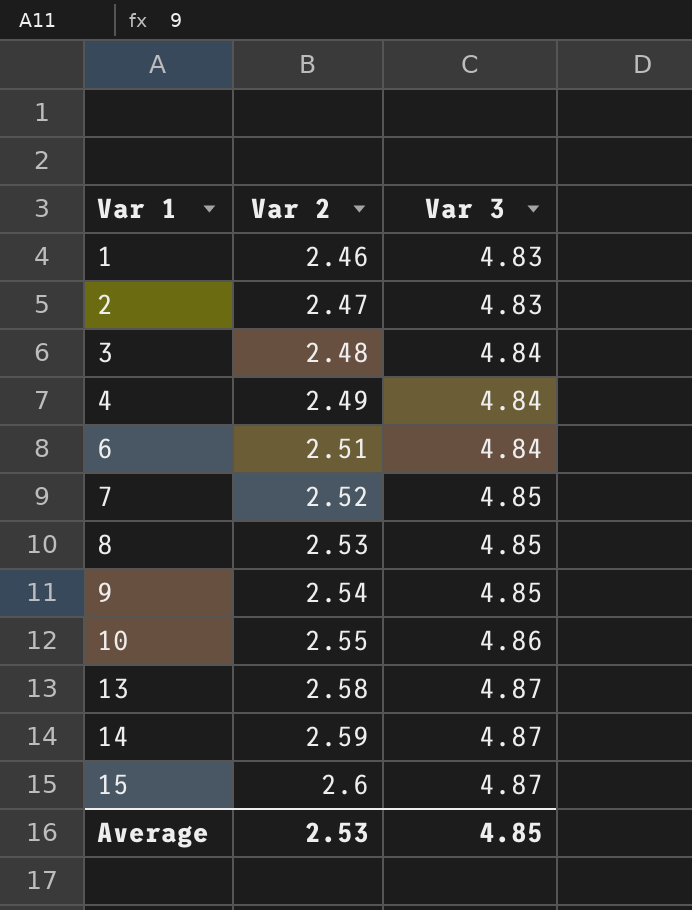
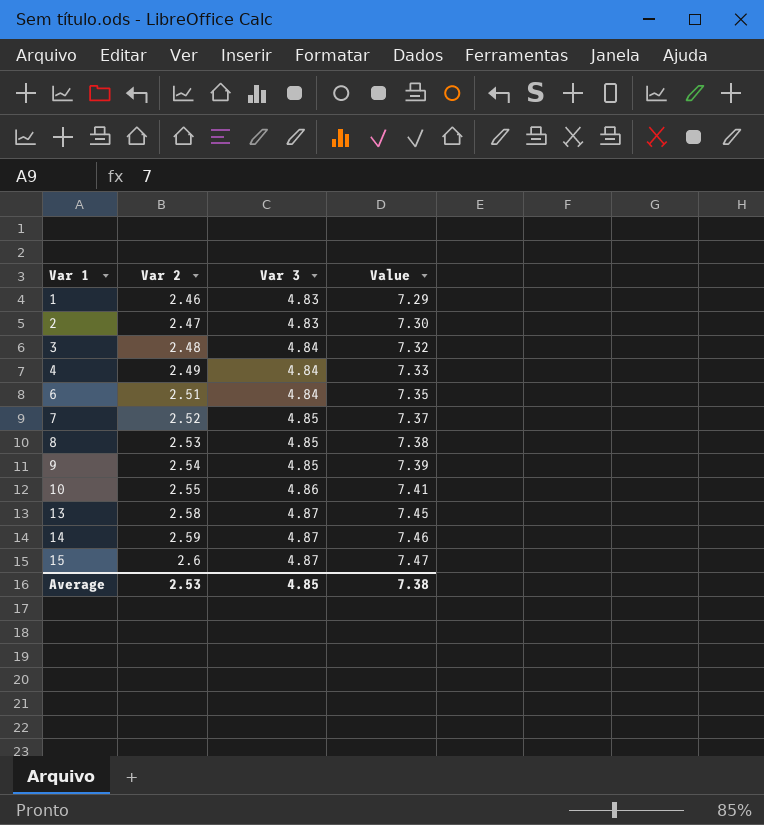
column Value | formula: none -> [Var 2] + [Var 3]

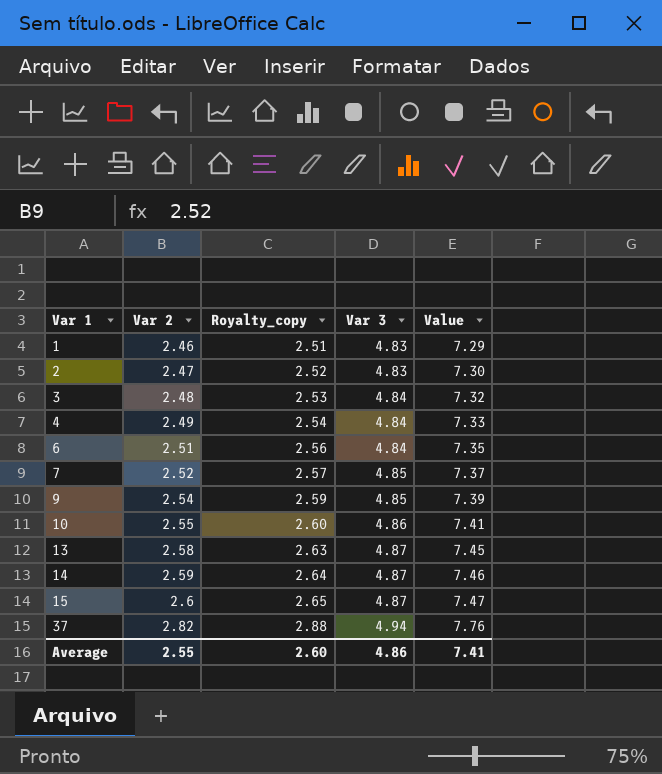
column Royalty_copy | formula: none -> [Var 2] * 1.02
row 8: 2.53 | 4.85 | 7.38 -> none
row 37: none -> 2.82 | 2.88 | 4.94 | 7.76
Average | Var 2: 2.53 -> 2.55
Average | Var 3: 4.85 -> 4.86
Average | Value: 7.38 -> 7.41

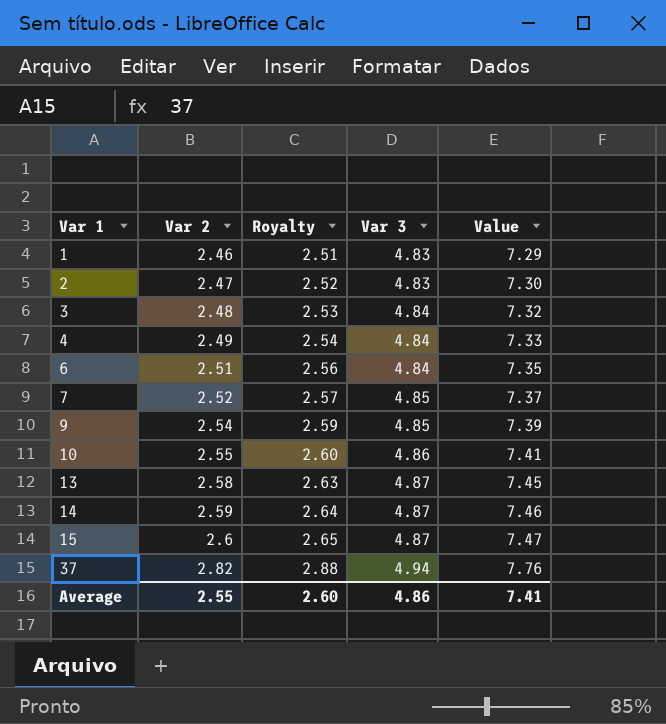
column name: Royalty_copy -> Royalty

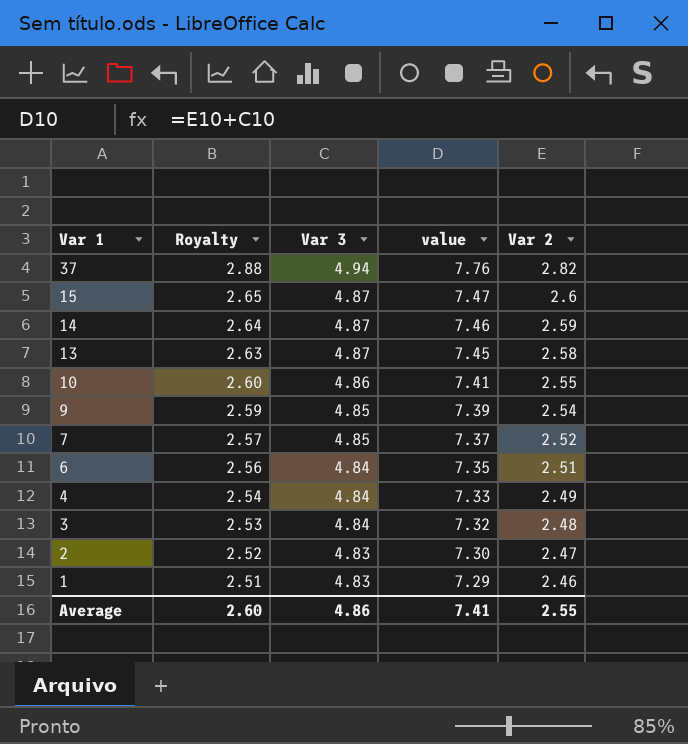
row order: Var 1 ascending -> Var 1 descending
column name: Value -> value
column Var 2 | position: 2 -> 5

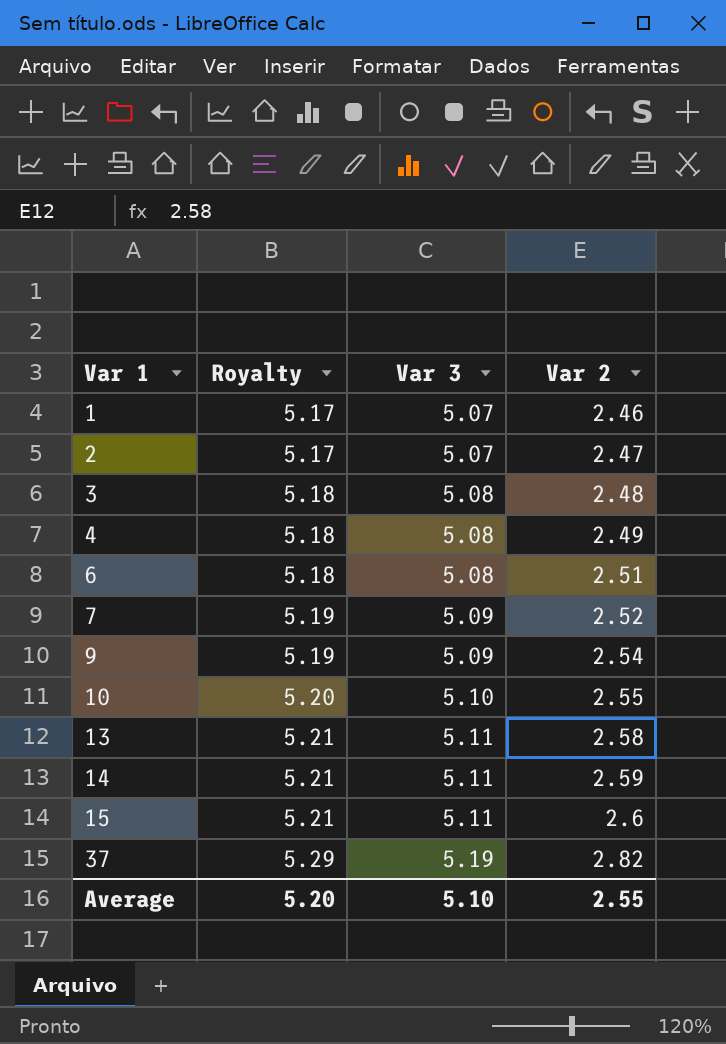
row order: Var 1 descending -> Var 1 ascending
column value | formula: [Var 3] + [Var 2] -> none
column Royalty | formula: [Var 2] * 1.02 -> [Var 3] * 1.02
1 | Var 3: 4.83 -> 5.07
2 | Var 3: 4.83 -> 5.07
3 | Var 3: 4.84 -> 5.08
4 | Var 3: 4.84 -> 5.08
6 | Var 3: 4.84 -> 5.08
7 | Var 3: 4.85 -> 5.09
9 | Var 3: 4.85 -> 5.09
10 | Var 3: 4.86 -> 5.10
13 | Var 3: 4.87 -> 5.11
14 | Var 3: 4.87 -> 5.11
15 | Var 3: 4.87 -> 5.11
37 | Var 3: 4.94 -> 5.19
Average | Royalty: 2.60 -> 5.20
Average | Var 3: 4.86 -> 5.10

